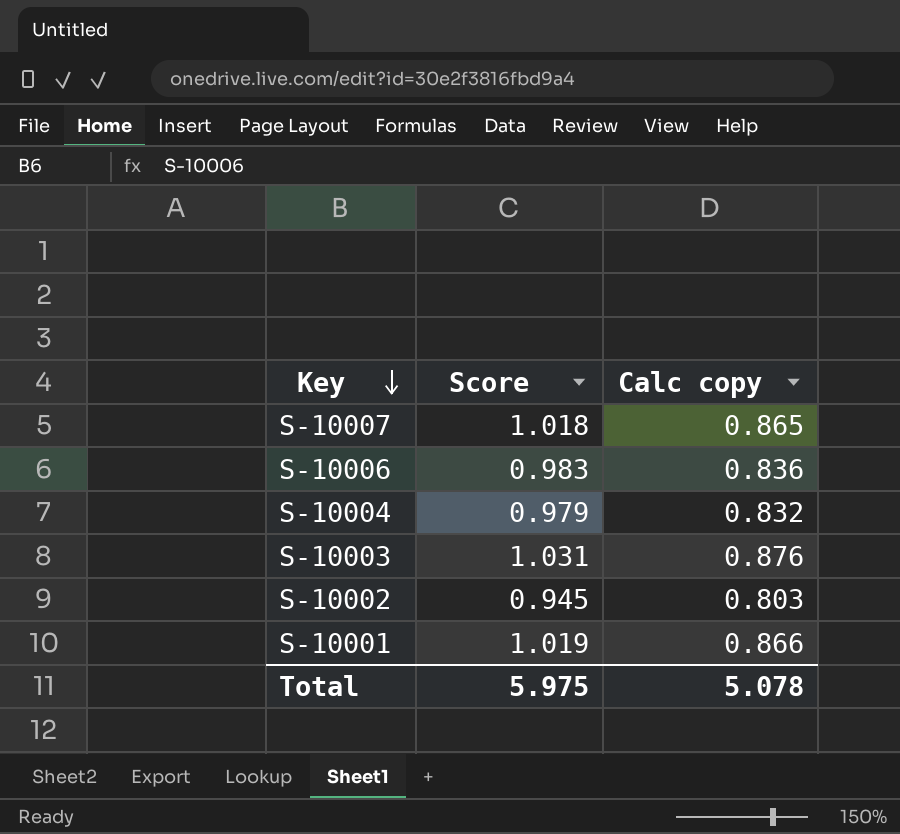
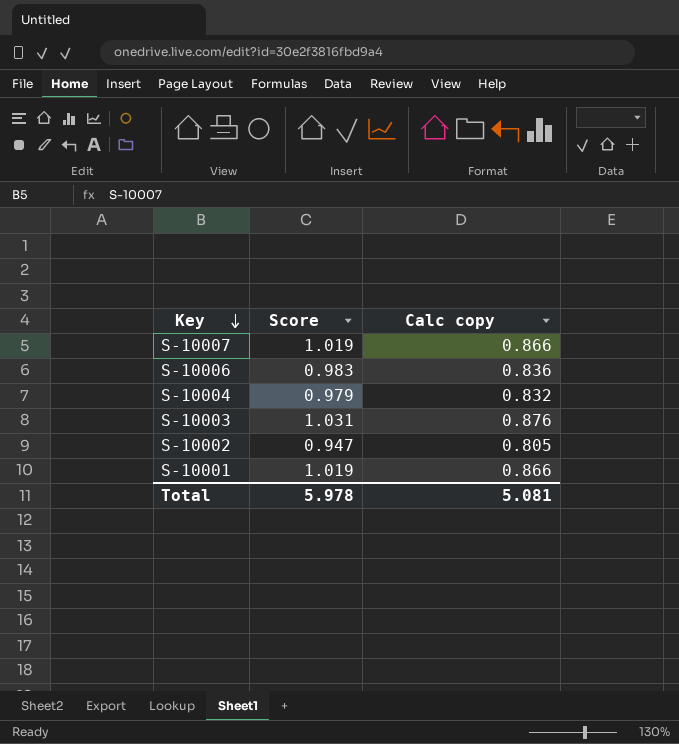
S-10007 | Score: 1.018 -> 1.019
S-10007 | Calc copy: 0.865 -> 0.866
S-10002 | Score: 0.945 -> 0.947
S-10002 | Calc copy: 0.803 -> 0.805
Total | Score: 5.975 -> 5.978
Total | Calc copy: 5.078 -> 5.081

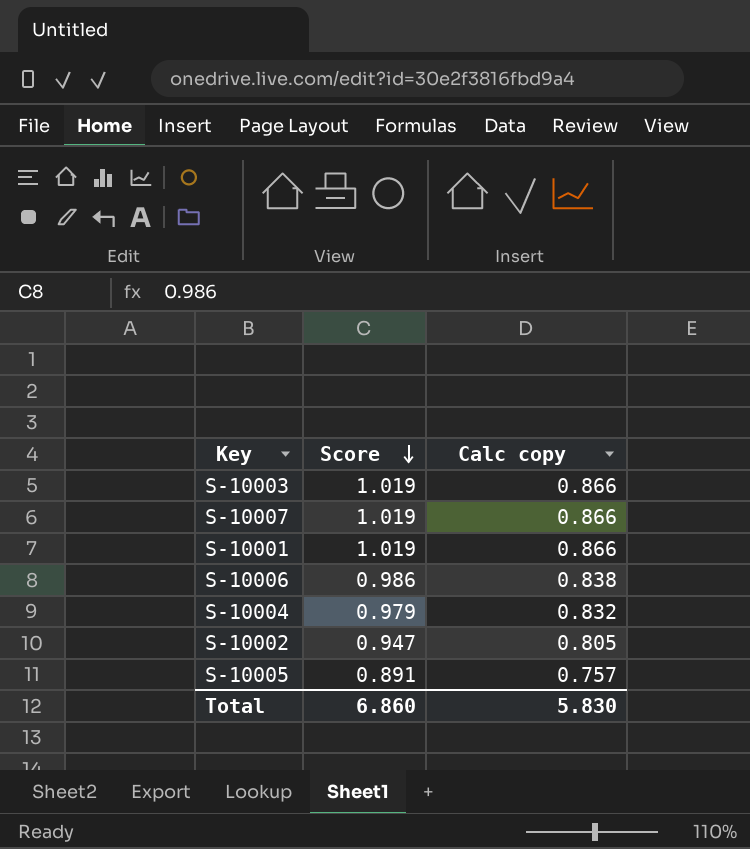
row order: Key descending -> Score descending
S-10003 | Score: 1.031 -> 1.019
S-10003 | Calc copy: 0.876 -> 0.866
S-10006 | Score: 0.983 -> 0.986
S-10006 | Calc copy: 0.836 -> 0.838
row S-10005: none -> 0.891 | 0.757
Total | Score: 5.978 -> 6.860
Total | Calc copy: 5.081 -> 5.830

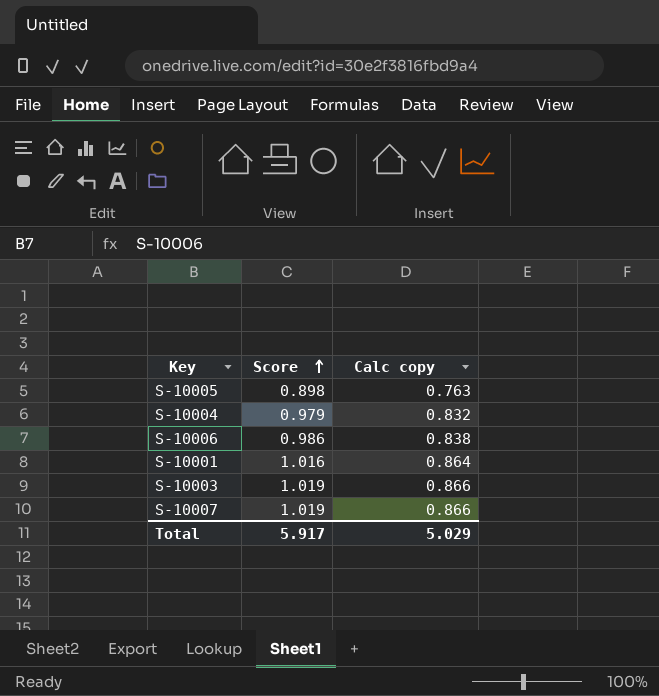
row order: Score descending -> Score ascending
row S-10002: 0.947 | 0.805 -> none
S-10005 | Score: 0.891 -> 0.898
S-10005 | Calc copy: 0.757 -> 0.763
S-10001 | Score: 1.019 -> 1.016
S-10001 | Calc copy: 0.866 -> 0.864
Total | Score: 6.860 -> 5.917
Total | Calc copy: 5.830 -> 5.029

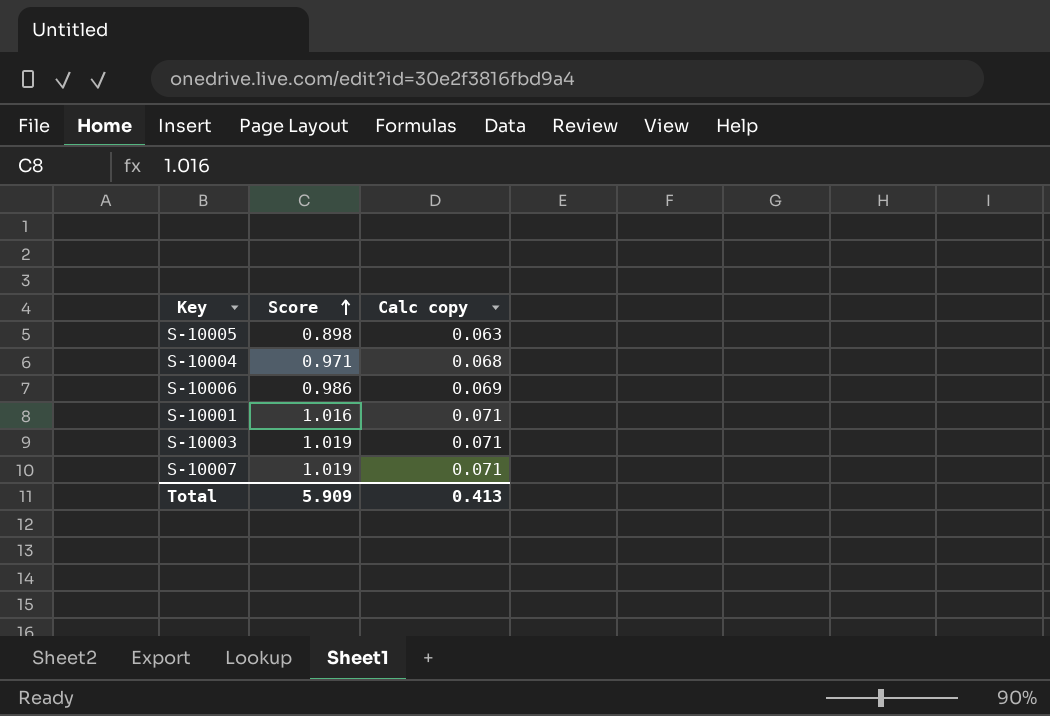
column Calc copy | formula: [Score] * 0.85 -> [Score] * 0.07
S-10004 | Score: 0.979 -> 0.971
Total | Score: 5.917 -> 5.909
Total | Calc copy: 5.029 -> 0.413

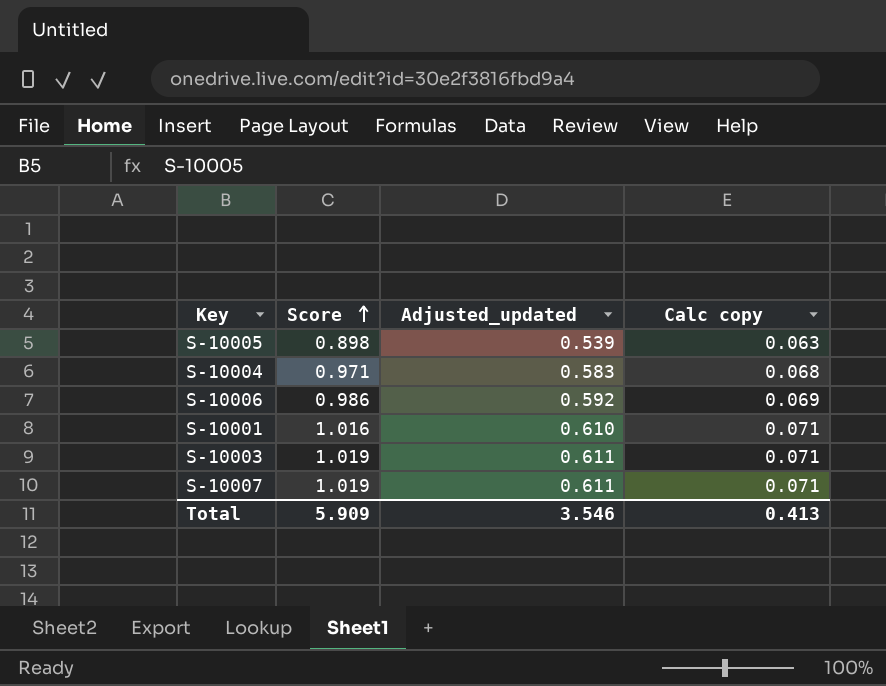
column Adjusted_updated | formula: none -> [Score] * 0.6

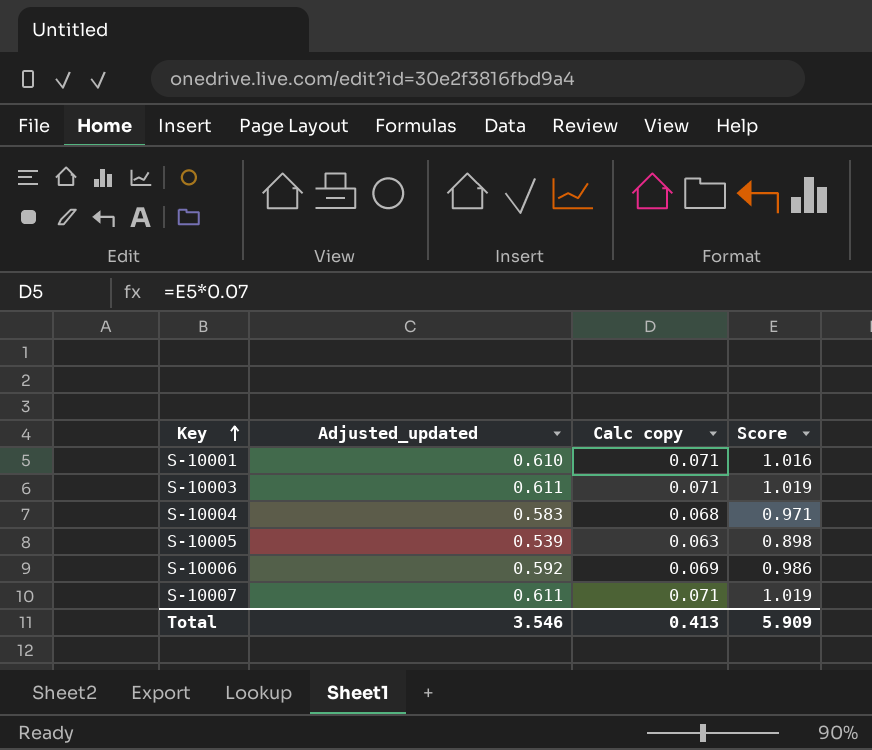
row order: Score ascending -> Key ascending
column Score | position: 2 -> 4

